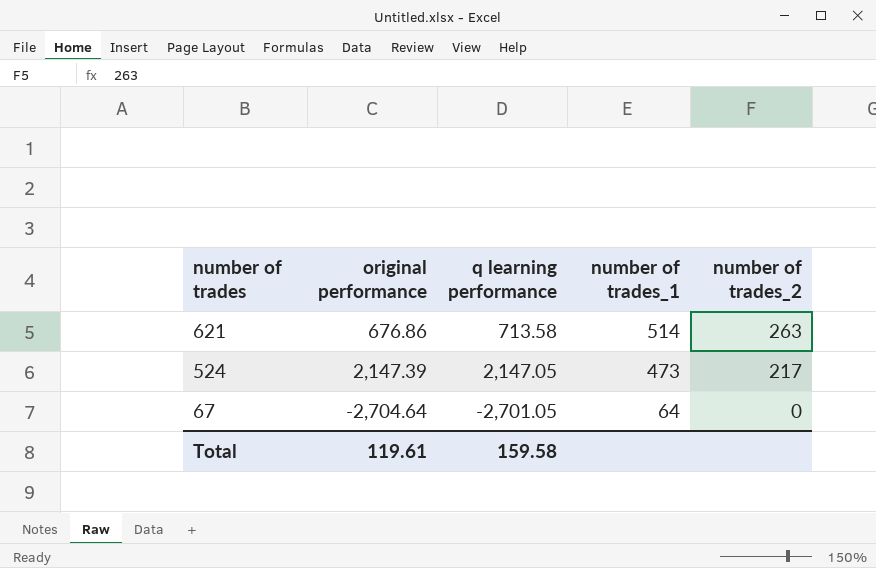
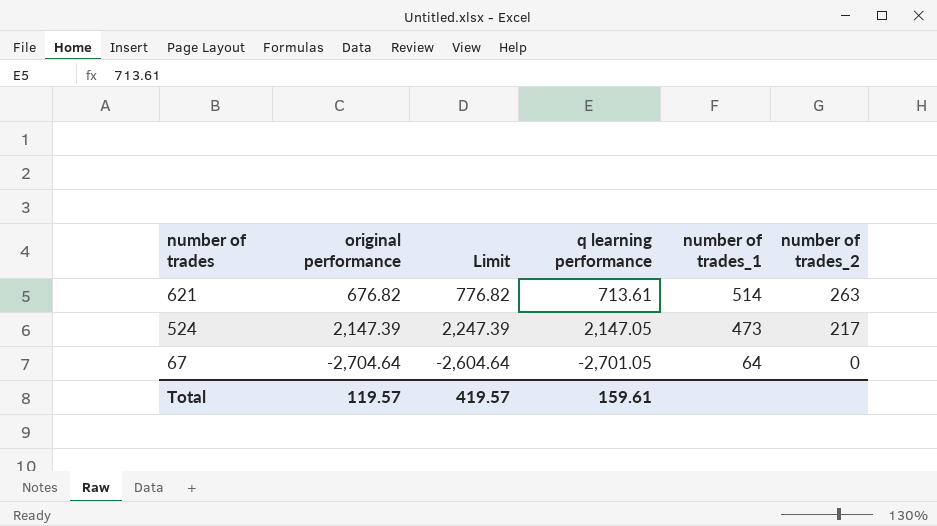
column Limit | formula: none -> [original performance] + 100
621 | original performance: 676.86 -> 676.82
621 | q learning performance: 713.58 -> 713.61
Total | original performance: 119.61 -> 119.57
Total | q learning performance: 159.58 -> 159.61

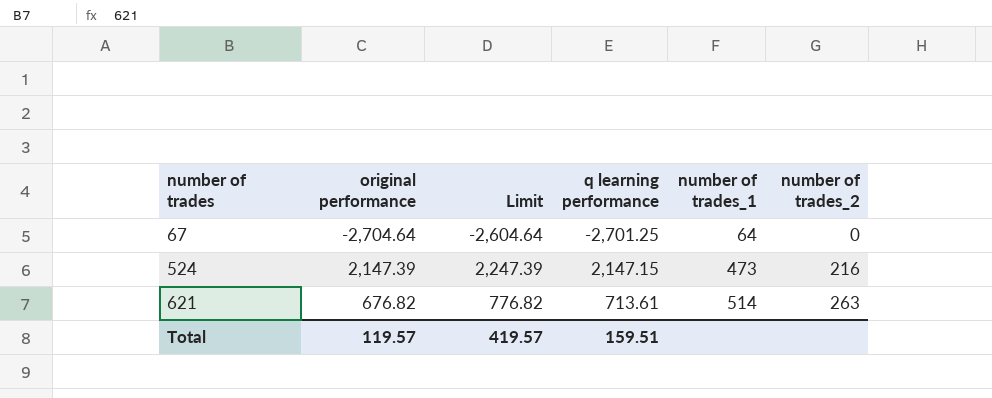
row order: number of trades descending -> number of trades ascending
67 | q learning performance: -2,701.05 -> -2,701.25
524 | q learning performance: 2,147.05 -> 2,147.15
524 | number of trades_2: 217 -> 216
Total | q learning performance: 159.61 -> 159.51

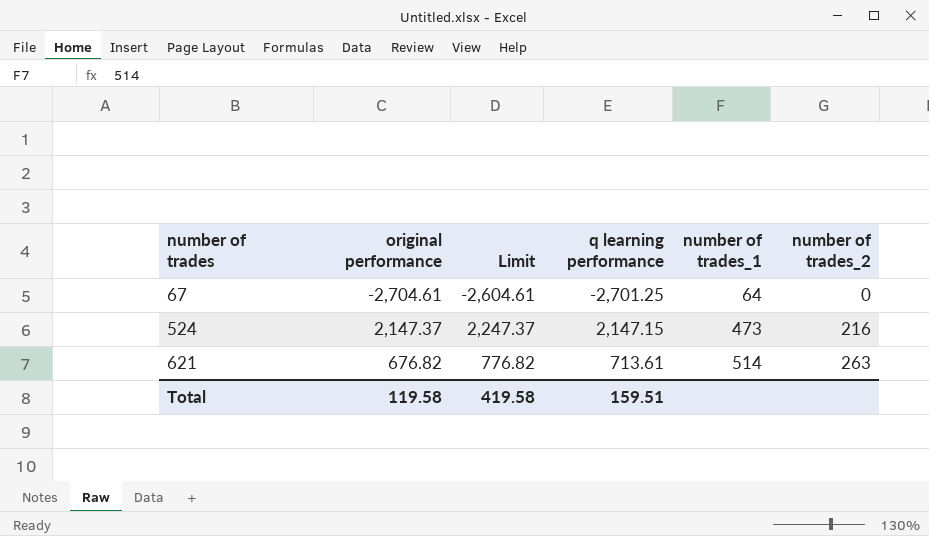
67 | original performance: -2,704.64 -> -2,704.61
67 | Limit: -2,604.64 -> -2,604.61
524 | original performance: 2,147.39 -> 2,147.37
524 | Limit: 2,247.39 -> 2,247.37
Total | original performance: 119.57 -> 119.58
Total | Limit: 419.57 -> 419.58

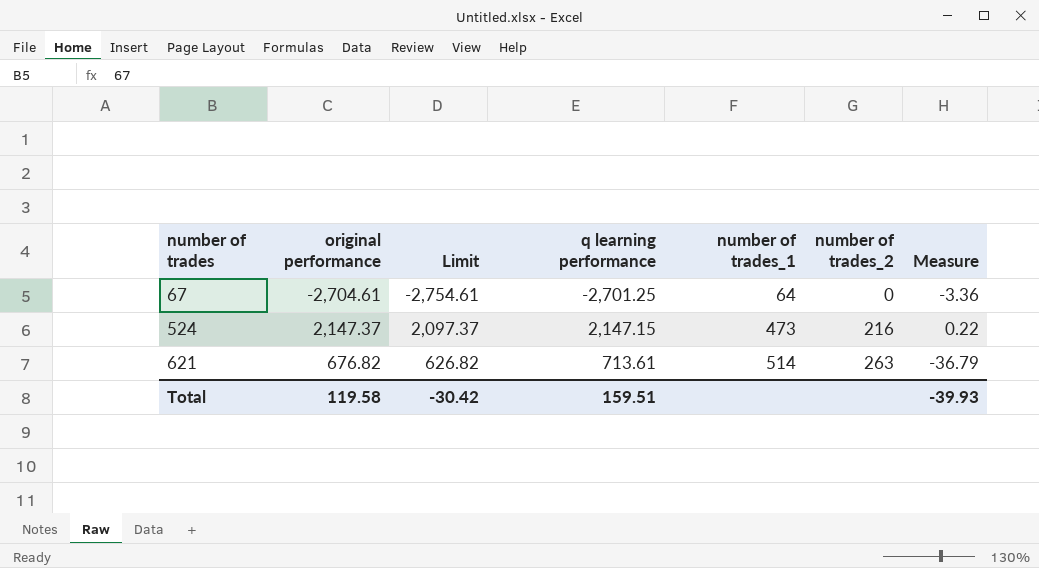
column Limit | formula: [original performance] + 100 -> [original performance] - 50
column Measure | formula: none -> [original performance] - [q learning performance]
Total | Limit: 419.58 -> -30.42

